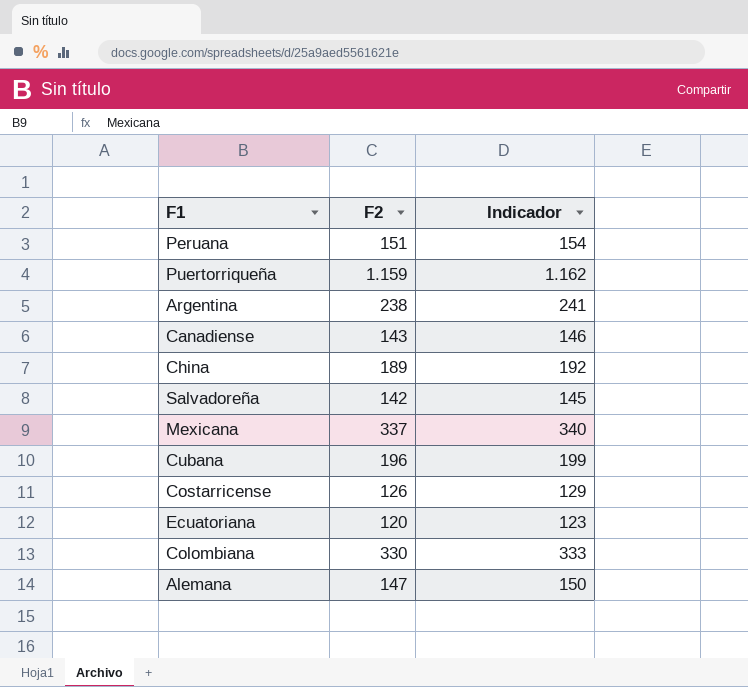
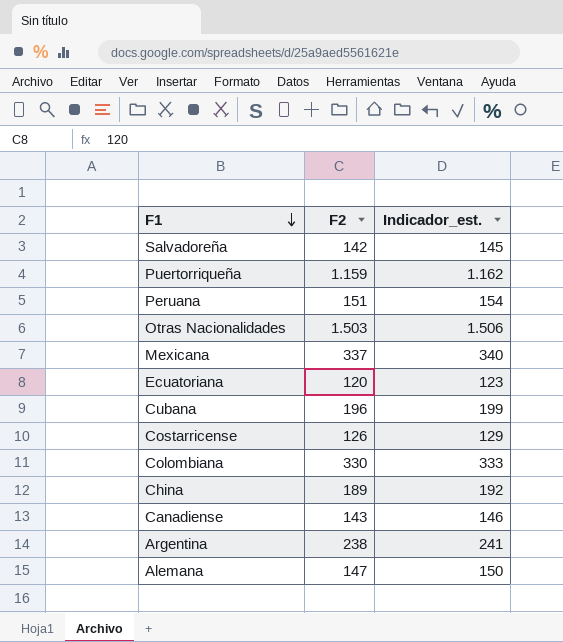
row order: none -> F1 descending
column name: Indicador -> Indicador_est.
row Otras Nacionalidades: none -> 1.503 | 1.506

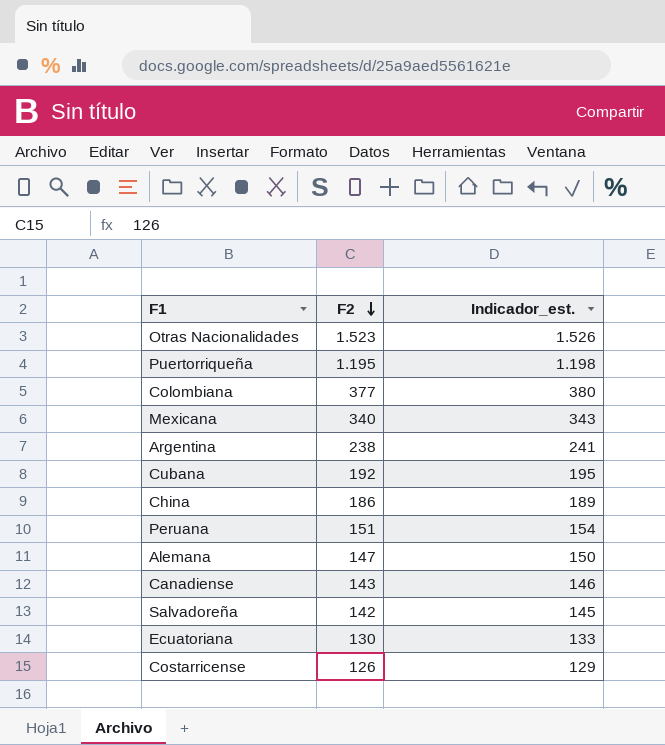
row order: F1 descending -> F2 descending
Otras Nacionalidades | F2: 1.503 -> 1.523
Otras Nacionalidades | Indicador_est.: 1.506 -> 1.526
Puertorriqueña | F2: 1.159 -> 1.195
Puertorriqueña | Indicador_est.: 1.162 -> 1.198
Colombiana | F2: 330 -> 377
Colombiana | Indicador_est.: 333 -> 380
Mexicana | F2: 337 -> 340
Mexicana | Indicador_est.: 340 -> 343
Cubana | F2: 196 -> 192
Cubana | Indicador_est.: 199 -> 195
China | F2: 189 -> 186
China | Indicador_est.: 192 -> 189
Ecuatoriana | F2: 120 -> 130
Ecuatoriana | Indicador_est.: 123 -> 133

